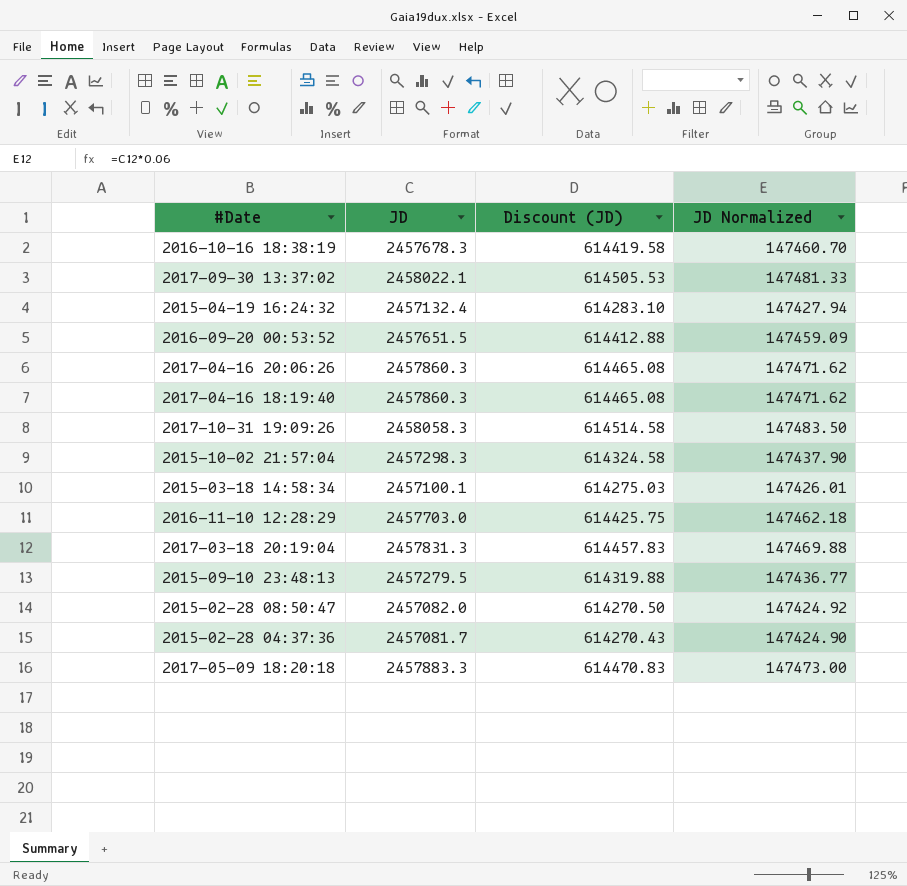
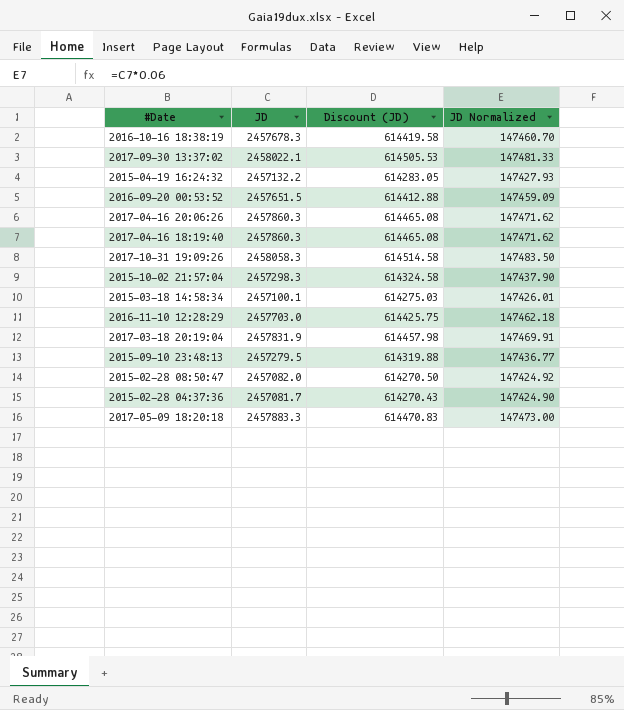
2015-04-19 16:24:32 | JD: 2457132.4 -> 2457132.2
2015-04-19 16:24:32 | Discount (JD): 614283.10 -> 614283.05
2015-04-19 16:24:32 | JD Normalized: 147427.94 -> 147427.93
2017-03-18 20:19:04 | JD: 2457831.3 -> 2457831.9
2017-03-18 20:19:04 | Discount (JD): 614457.83 -> 614457.98
2017-03-18 20:19:04 | JD Normalized: 147469.88 -> 147469.91

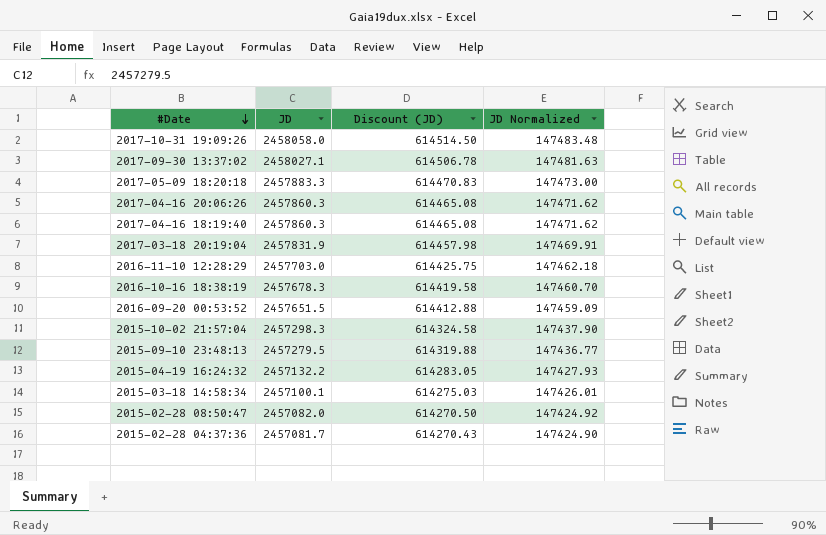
row order: none -> #Date descending
2017-10-31 19:09:26 | JD: 2458058.3 -> 2458058.0
2017-10-31 19:09:26 | Discount (JD): 614514.58 -> 614514.50
2017-10-31 19:09:26 | JD Normalized: 147483.50 -> 147483.48
2017-09-30 13:37:02 | JD: 2458022.1 -> 2458027.1
2017-09-30 13:37:02 | Discount (JD): 614505.53 -> 614506.78
2017-09-30 13:37:02 | JD Normalized: 147481.33 -> 147481.63

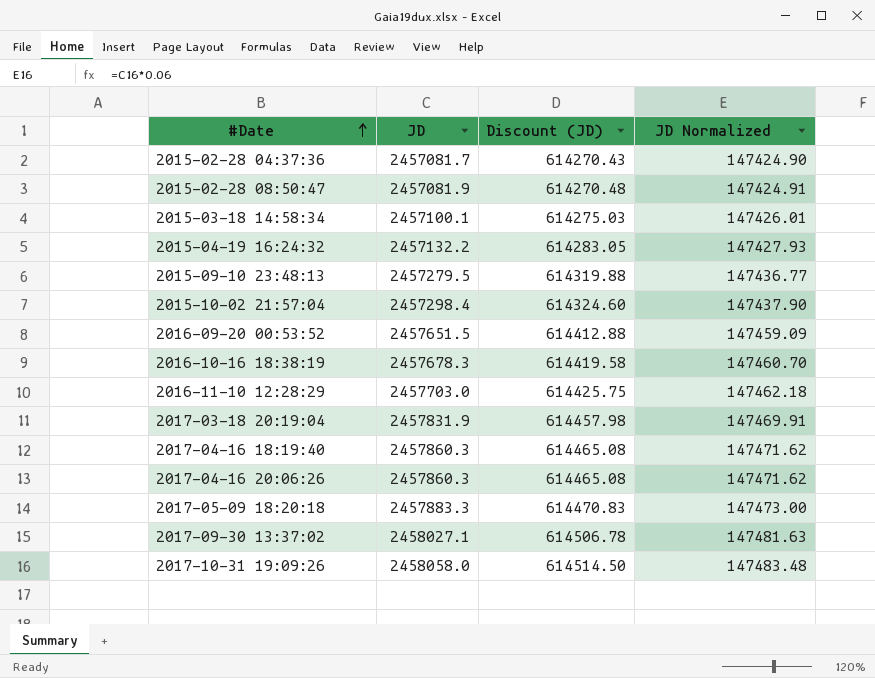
row order: #Date descending -> #Date ascending
2015-02-28 08:50:47 | JD: 2457082.0 -> 2457081.9
2015-02-28 08:50:47 | Discount (JD): 614270.50 -> 614270.48
2015-02-28 08:50:47 | JD Normalized: 147424.92 -> 147424.91
2015-10-02 21:57:04 | JD: 2457298.3 -> 2457298.4
2015-10-02 21:57:04 | Discount (JD): 614324.58 -> 614324.60

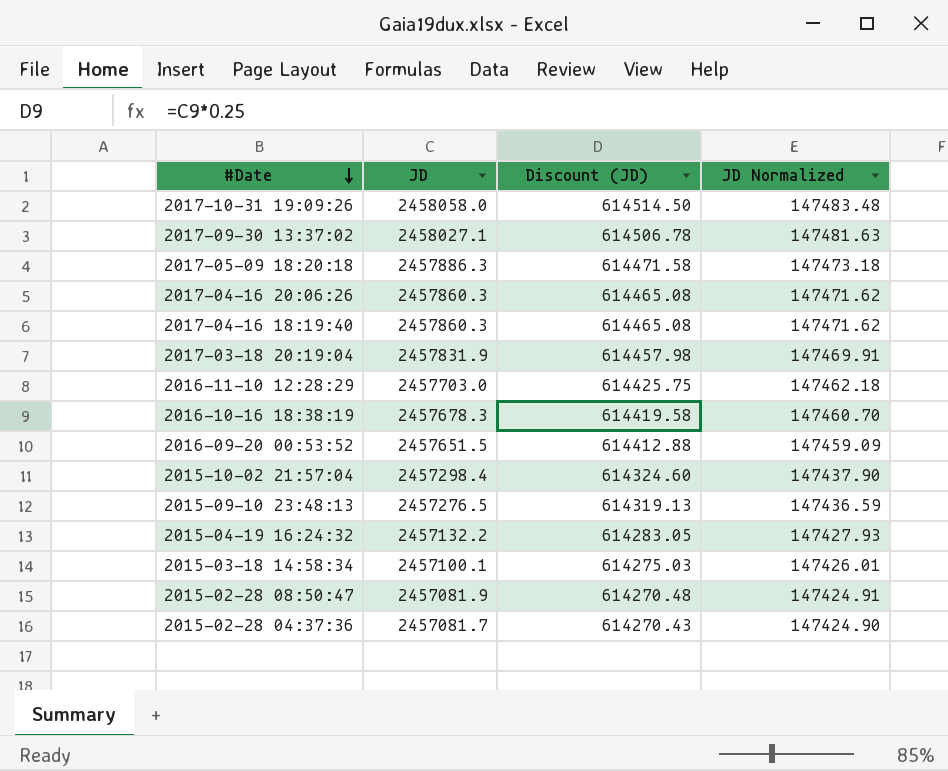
row order: #Date ascending -> #Date descending
2017-05-09 18:20:18 | JD: 2457883.3 -> 2457886.3
2017-05-09 18:20:18 | Discount (JD): 614470.83 -> 614471.58
2017-05-09 18:20:18 | JD Normalized: 147473.00 -> 147473.18
2015-09-10 23:48:13 | JD: 2457279.5 -> 2457276.5
2015-09-10 23:48:13 | Discount (JD): 614319.88 -> 614319.13
2015-09-10 23:48:13 | JD Normalized: 147436.77 -> 147436.59

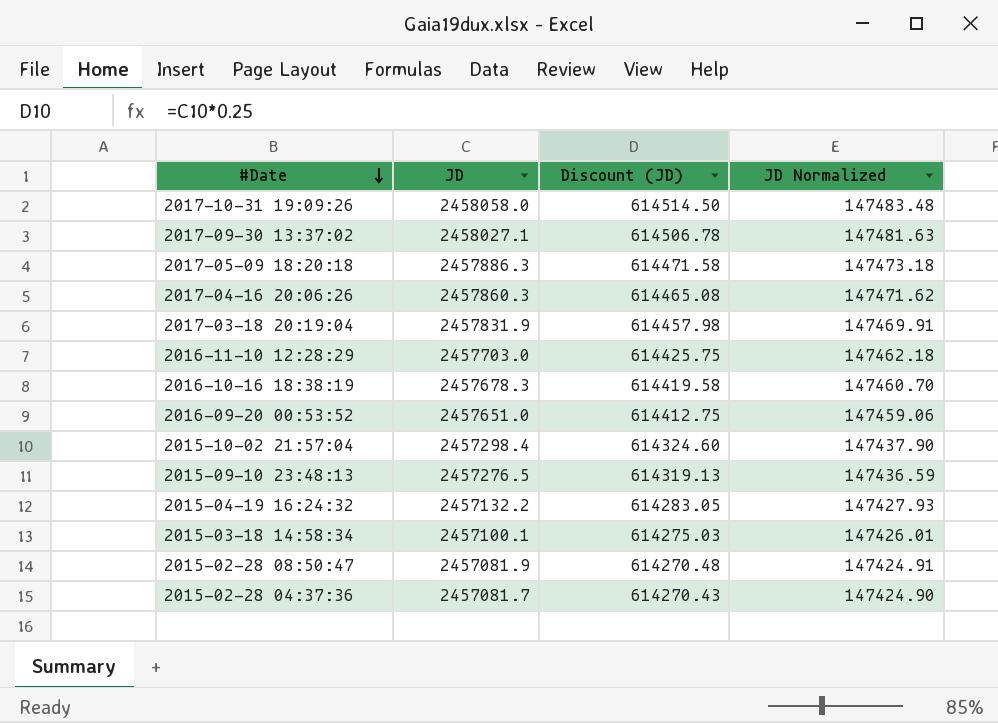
row 2017-04-16 18:19:40: 2457860.3 | 614465.08 | 147471.62 -> none
2016-09-20 00:53:52 | JD: 2457651.5 -> 2457651.0
2016-09-20 00:53:52 | Discount (JD): 614412.88 -> 614412.75
2016-09-20 00:53:52 | JD Normalized: 147459.09 -> 147459.06

